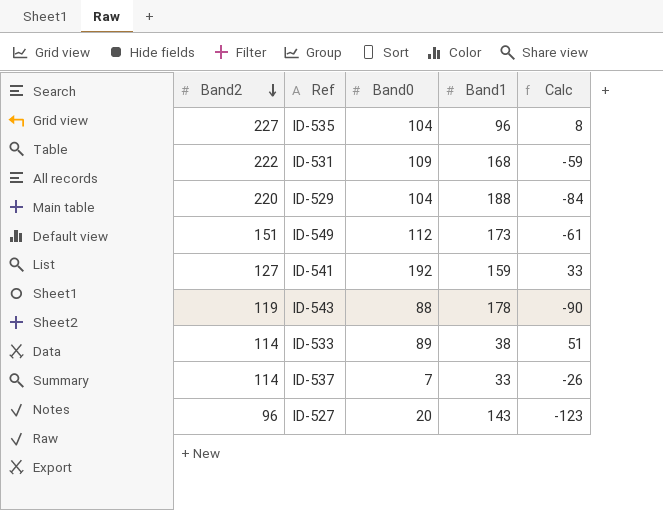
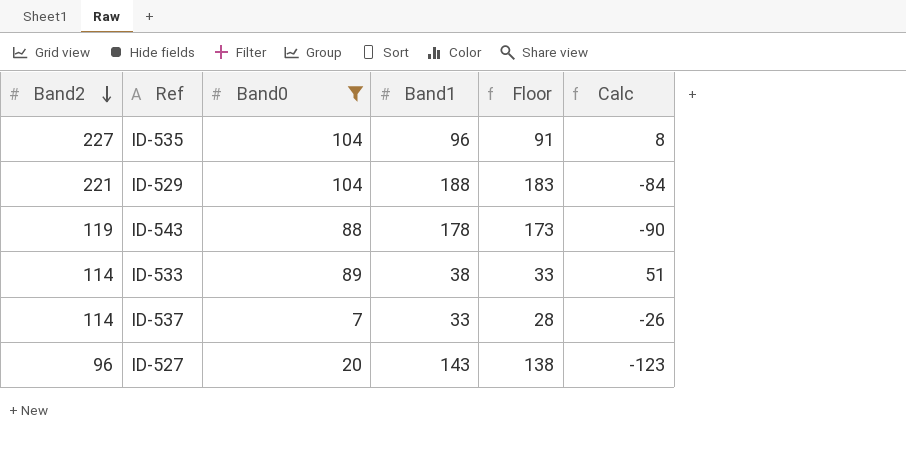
filter: none -> Band0 <= 104
column Floor | formula: none -> [Band1] - 5
ID-529 | Band2: 220 -> 221

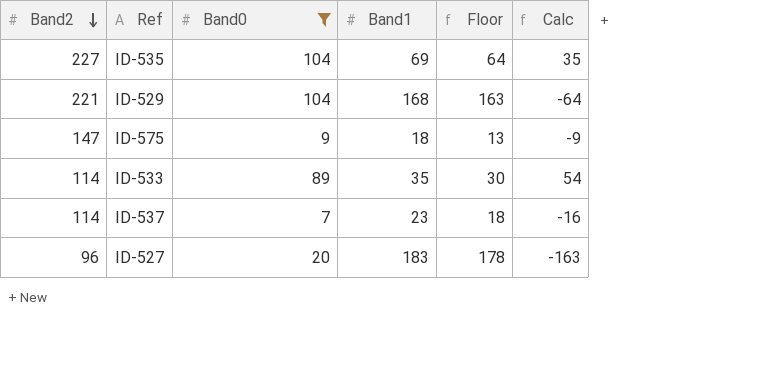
row ID-543: 119 | 88 | 178 | 173 | -90 -> none
ID-535 | Band1: 96 -> 69
ID-535 | Floor: 91 -> 64
ID-535 | Calc: 8 -> 35
ID-529 | Band1: 188 -> 168
ID-529 | Floor: 183 -> 163
ID-529 | Calc: -84 -> -64
row ID-575: none -> 147 | 9 | 18 | 13 | -9
ID-533 | Band1: 38 -> 35
ID-533 | Floor: 33 -> 30
ID-533 | Calc: 51 -> 54
ID-537 | Band1: 33 -> 23
ID-537 | Floor: 28 -> 18
ID-537 | Calc: -26 -> -16
ID-527 | Band1: 143 -> 183
ID-527 | Floor: 138 -> 178
ID-527 | Calc: -123 -> -163

